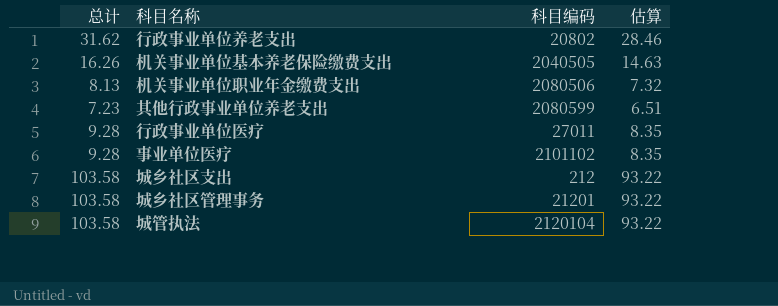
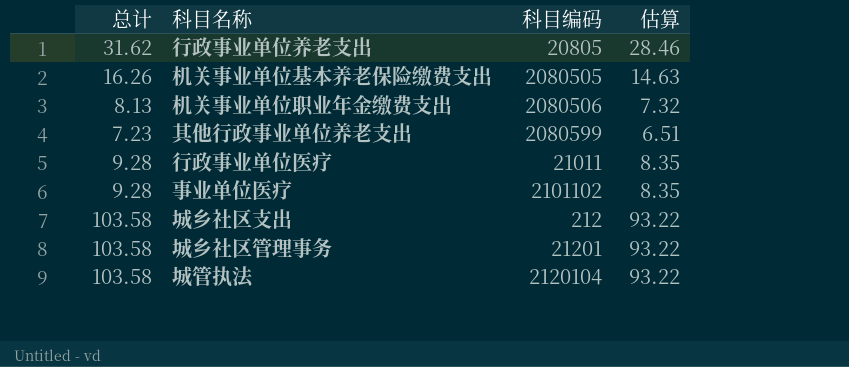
行政事业单位养老支出 | 科目编码: 20802 -> 20805
机关事业单位基本养老保险缴费支出 | 科目编码: 2040505 -> 2080505
行政事业单位医疗 | 科目编码: 27011 -> 21011

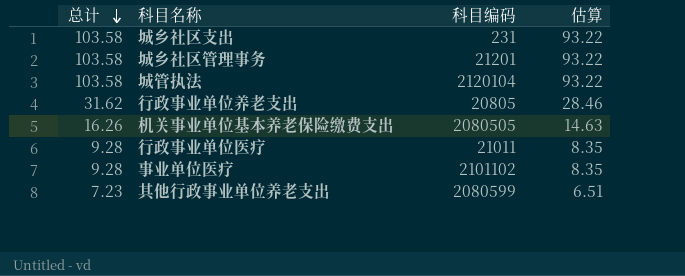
row order: none -> 总计 descending
row 机关事业单位职业年金缴费支出: 8.13 | 2080506 | 7.32 -> none
城乡社区支出 | 科目编码: 212 -> 231

